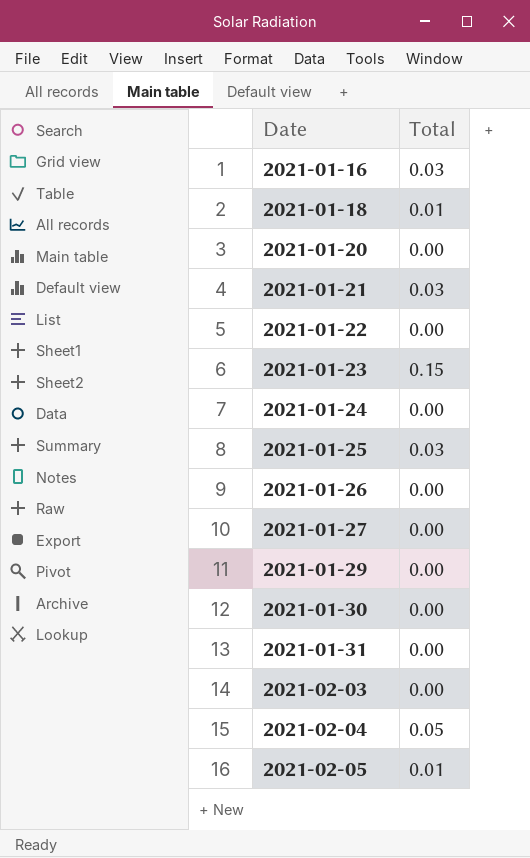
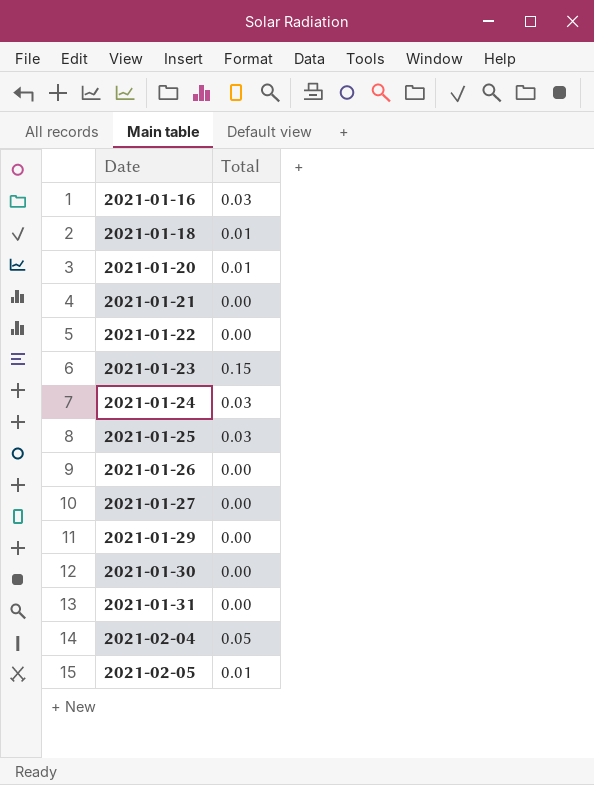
row 2021-02-03: 0.00 -> none
2021-01-20 | Total: 0.00 -> 0.01
2021-01-21 | Total: 0.03 -> 0.00
2021-01-24 | Total: 0.00 -> 0.03

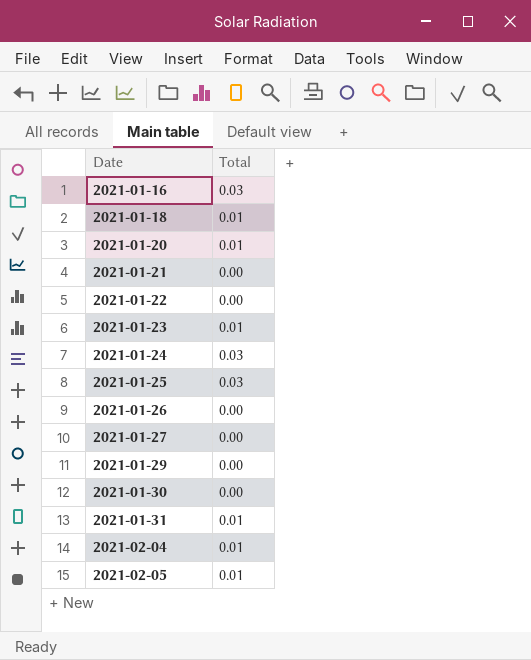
2021-01-23 | Total: 0.15 -> 0.01
2021-01-31 | Total: 0.00 -> 0.01
2021-02-04 | Total: 0.05 -> 0.01

